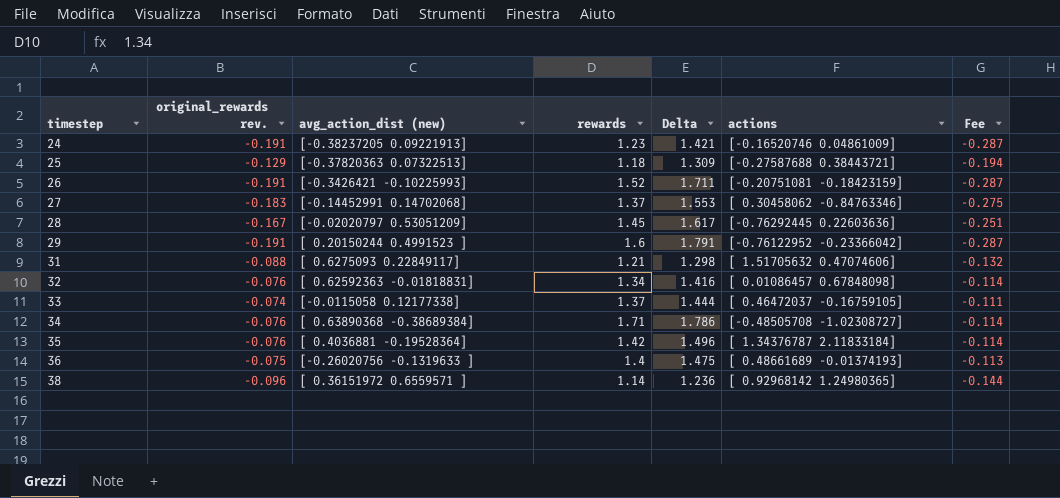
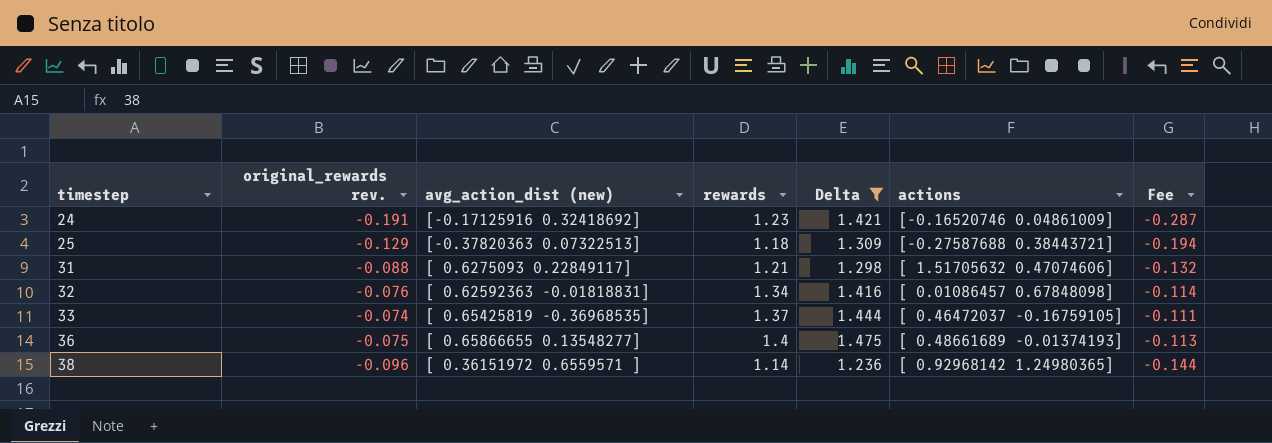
filter: none -> Delta <= 1.475
24 | avg_action_dist (new): [-0.38237205 0.09221913] -> [-0.17125916 0.32418692]
33 | avg_action_dist (new): [-0.0115058 0.12177338] -> [ 0.65425819 -0.36968535]
36 | avg_action_dist (new): [-0.26020756 -0.1319633 ] -> [ 0.65866655 0.13548277]

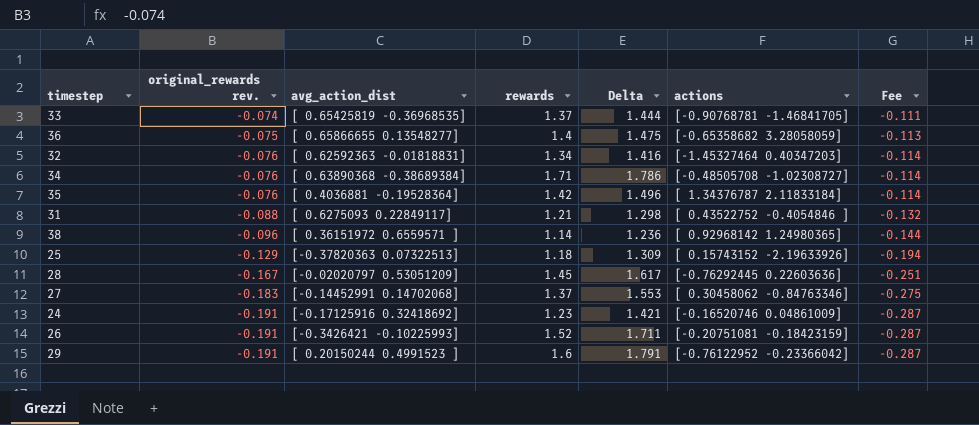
filter: Delta <= 1.475 -> none
row order: timestep ascending -> original_rewards rev. descending
column name: avg_action_dist (new) -> avg_action_dist
33 | actions: [ 0.46472037 -0.16759105] -> [-0.90768781 -1.46841705]
36 | actions: [ 0.48661689 -0.01374193] -> [-0.65358682 3.28058059]
32 | actions: [ 0.01086457 0.67848098] -> [-1.45327464 0.40347203]
31 | actions: [ 1.51705632 0.47074606] -> [ 0.43522752 -0.4054846 ]
25 | actions: [-0.27587688 0.38443721] -> [ 0.15743152 -2.19633926]

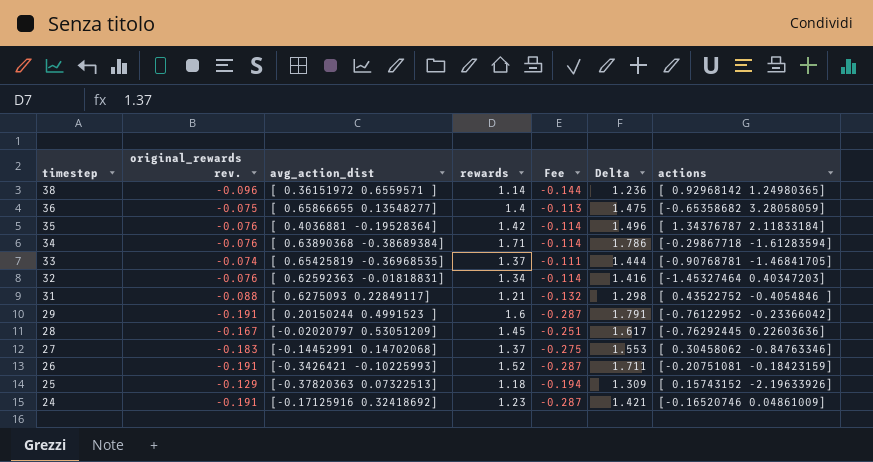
row order: original_rewards rev. descending -> timestep descending
column Fee | position: 7 -> 5
34 | actions: [-0.48505708 -1.02308727] -> [-0.29867718 -1.61283594]

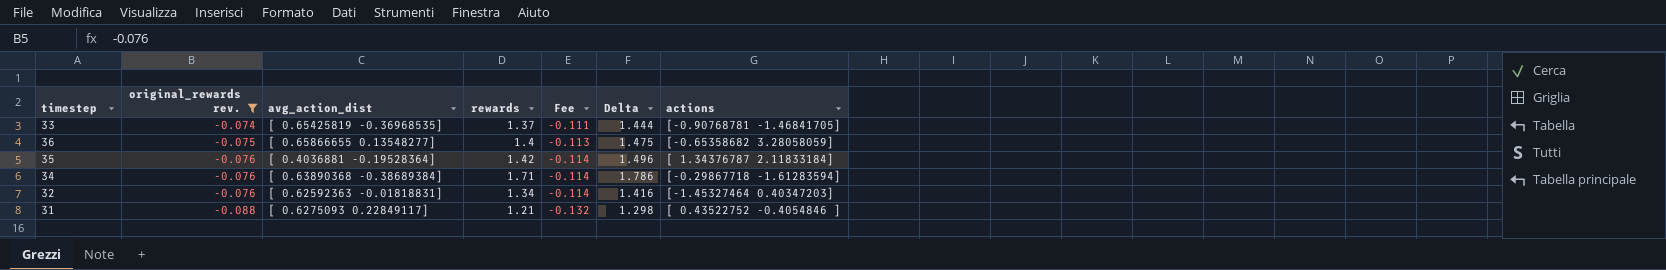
filter: none -> original_rewards rev. >= -0.088
row order: timestep descending -> original_rewards rev. descending

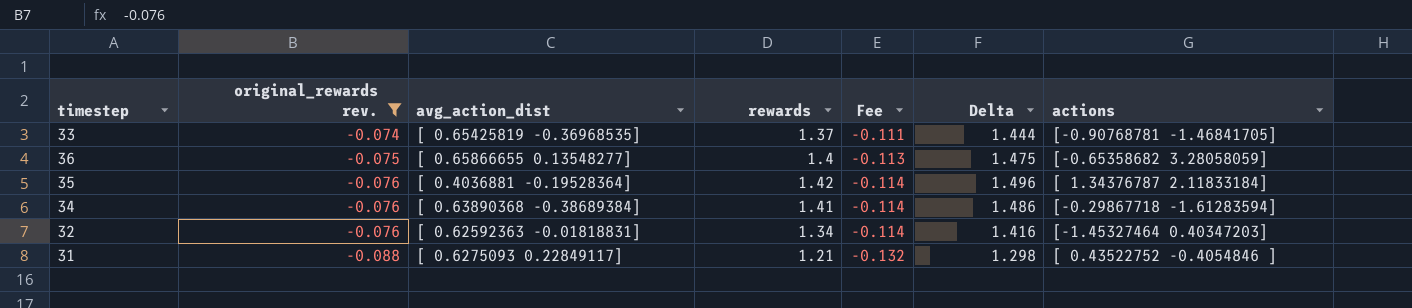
34 | rewards: 1.71 -> 1.41
34 | Delta: 1.786 -> 1.486

